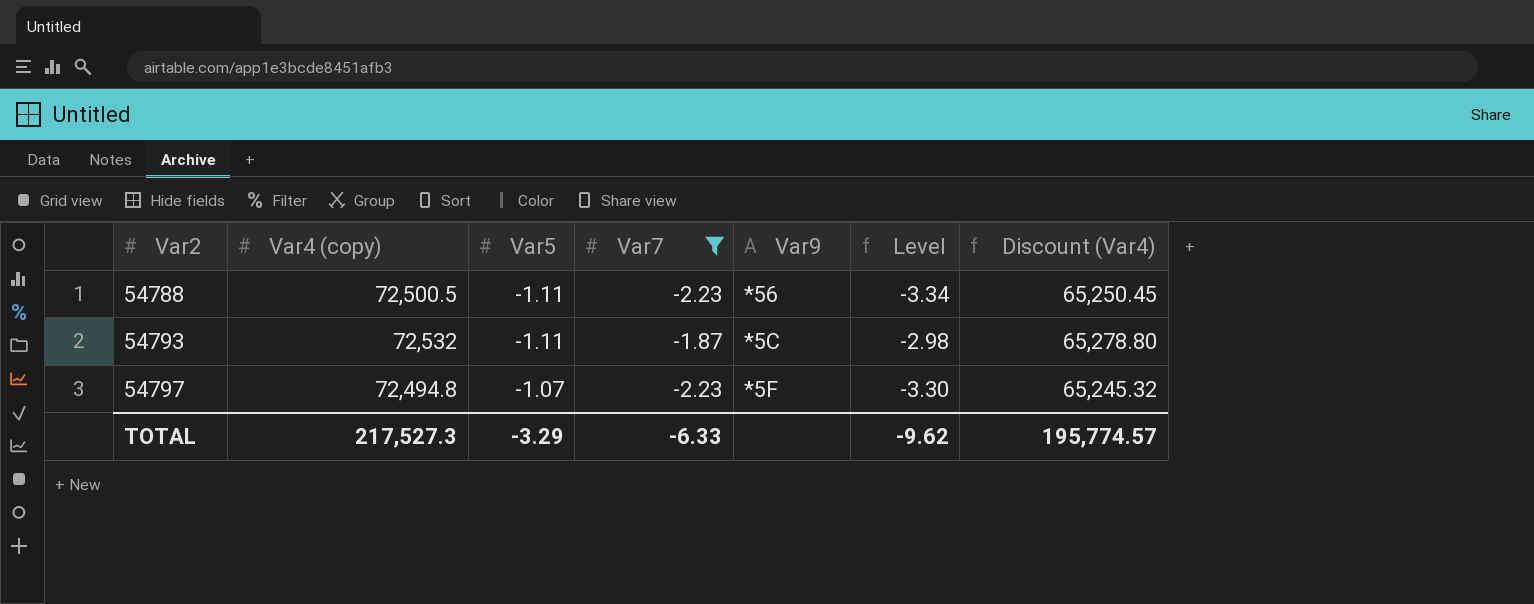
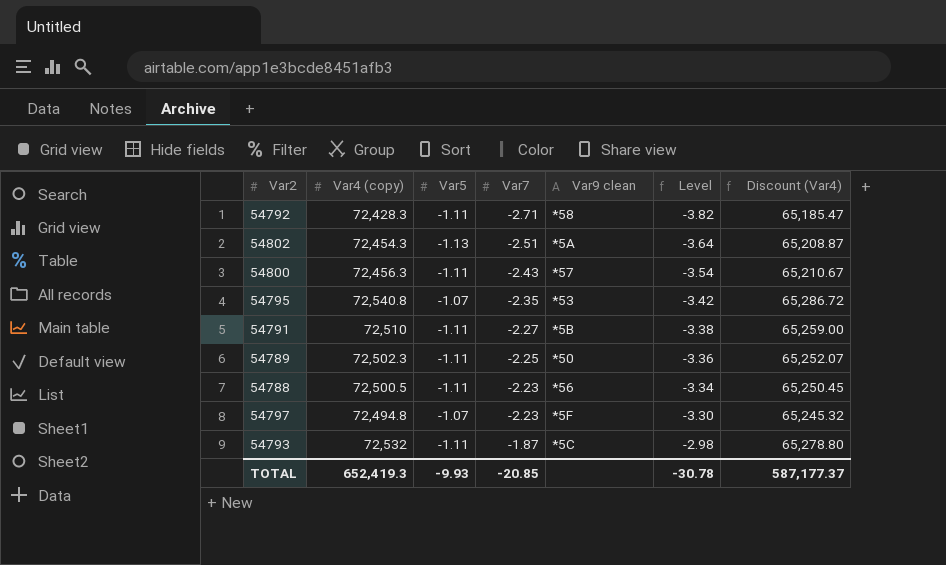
filter: Var7 >= -2.23 -> none
row order: Var2 ascending -> Var7 ascending
column name: Var9 -> Var9 clean
TOTAL | Var4 (copy): 217,527.3 -> 652,419.3
TOTAL | Var5: -3.29 -> -9.93
TOTAL | Var7: -6.33 -> -20.85
TOTAL | Level: -9.62 -> -30.78
TOTAL | Discount (Var4): 195,774.57 -> 587,177.37

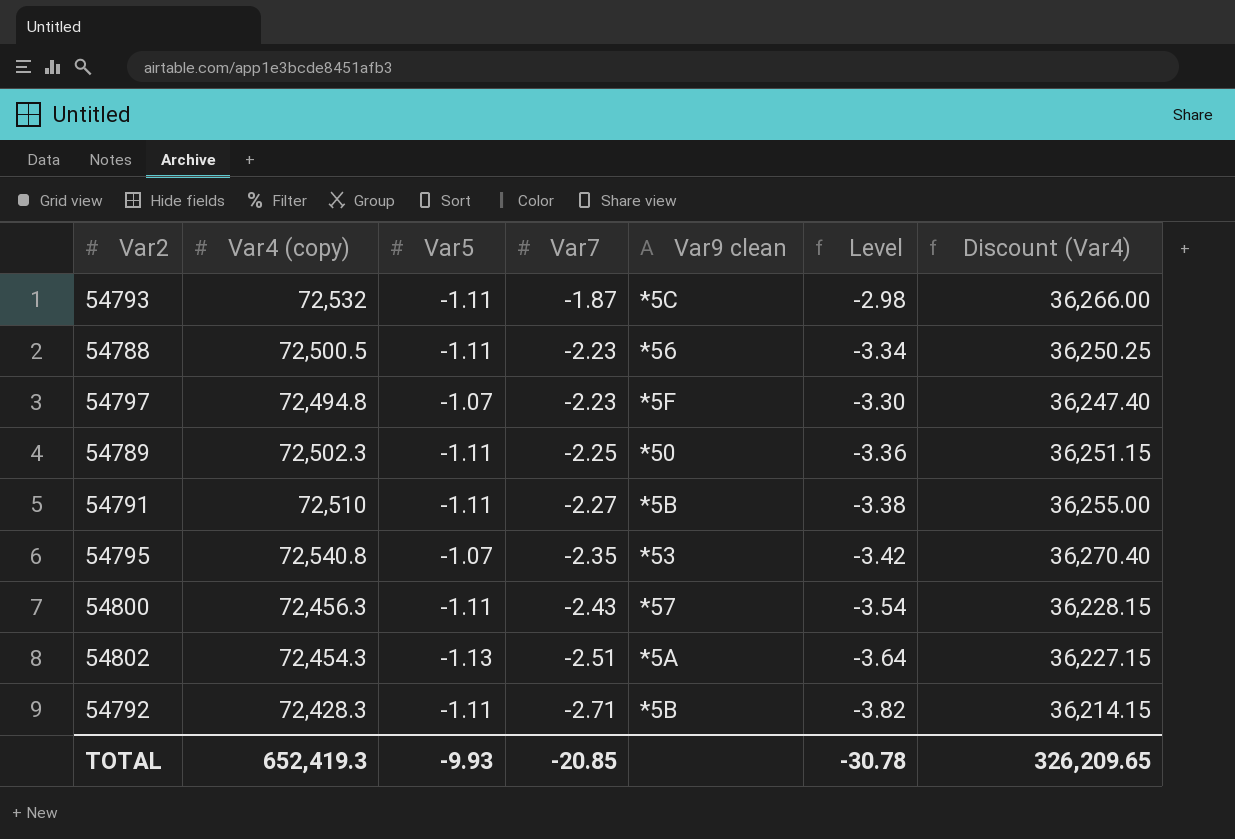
row order: Var7 ascending -> Var7 descending
column Discount (Var4) | formula: [Var4 (copy)] * 0.9 -> [Var4 (copy)] * 0.5
54792 | Var9 clean: *58 -> *5B
TOTAL | Discount (Var4): 587,177.37 -> 326,209.65

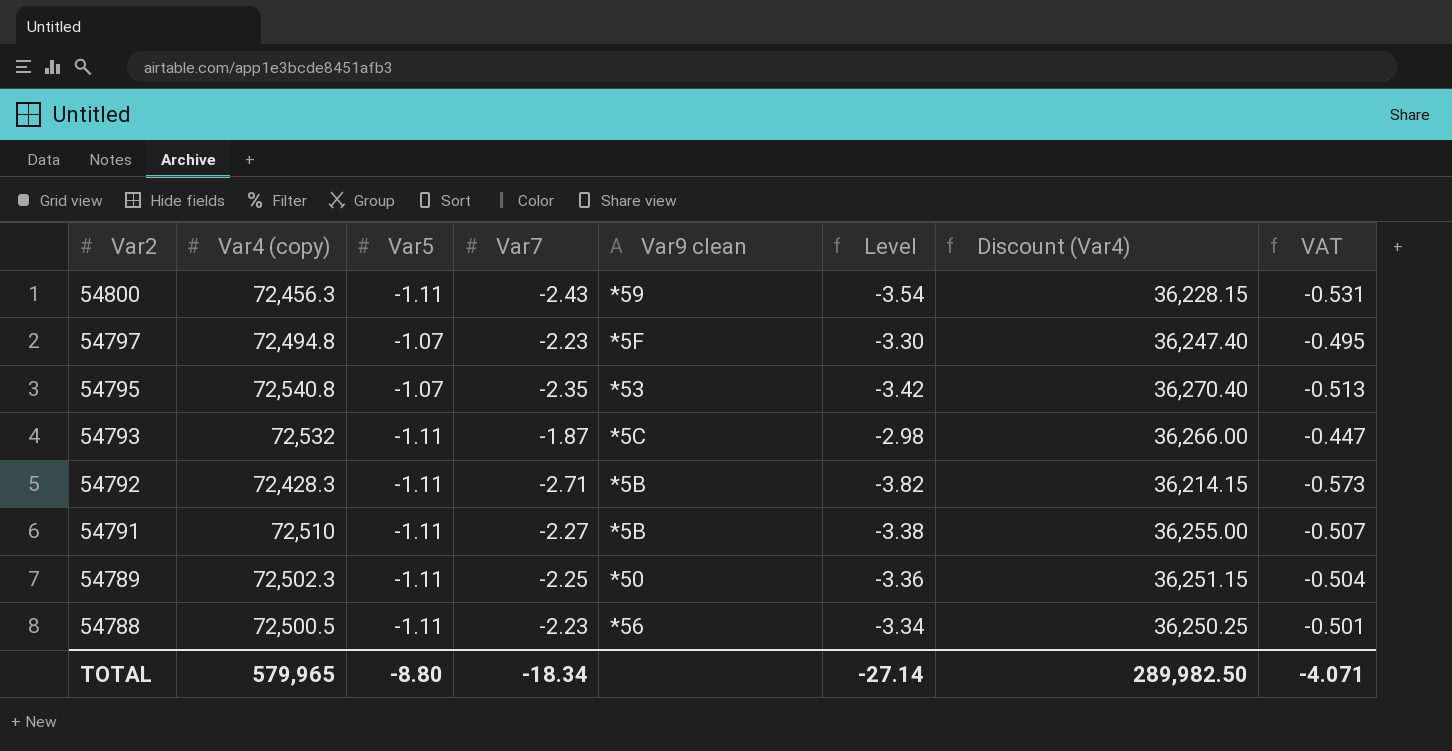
row order: Var7 descending -> Var2 descending
column VAT | formula: none -> [Level] * 0.15
row 54802: 72,454.3 | -1.13 | -2.51 | *5A | -3.64 | 36,227.15 -> none
54800 | Var9 clean: *57 -> *59
TOTAL | Var4 (copy): 652,419.3 -> 579,965
TOTAL | Var5: -9.93 -> -8.80
TOTAL | Var7: -20.85 -> -18.34
TOTAL | Level: -30.78 -> -27.14
TOTAL | Discount (Var4): 326,209.65 -> 289,982.50

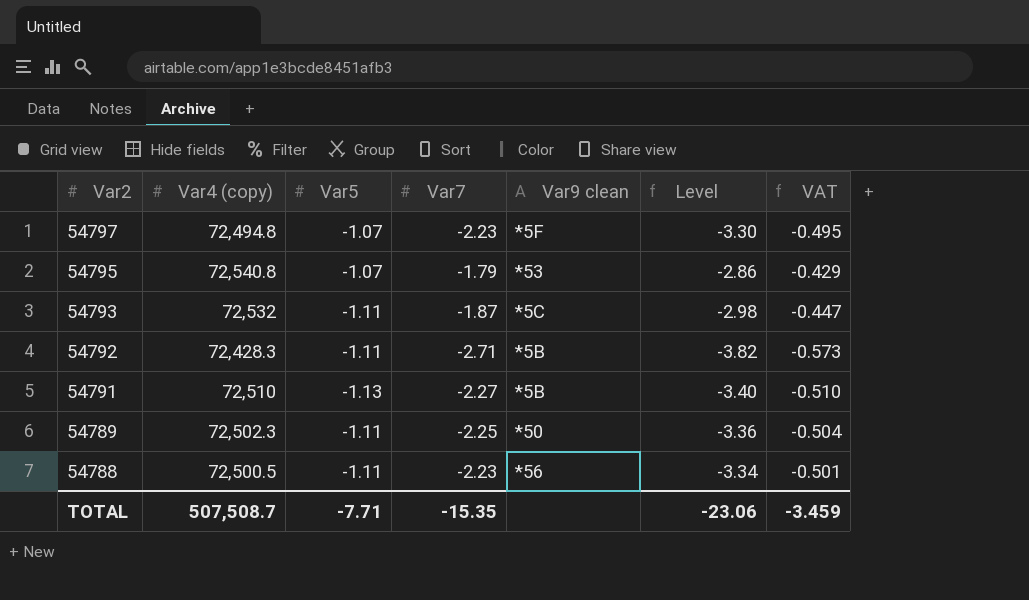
column Discount (Var4) | formula: [Var4 (copy)] * 0.5 -> none
row 54800: 72,456.3 | -1.11 | -2.43 | *59 | -3.54 | 36,228.15 | -0.531 -> none
54795 | Var7: -2.35 -> -1.79
54795 | Level: -3.42 -> -2.86
54795 | VAT: -0.513 -> -0.429
54791 | Var5: -1.11 -> -1.13
54791 | Level: -3.38 -> -3.40
54791 | VAT: -0.507 -> -0.510
TOTAL | Var4 (copy): 579,965 -> 507,508.7
TOTAL | Var5: -8.80 -> -7.71
TOTAL | Var7: -18.34 -> -15.35
TOTAL | Level: -27.14 -> -23.06
TOTAL | VAT: -4.071 -> -3.459

